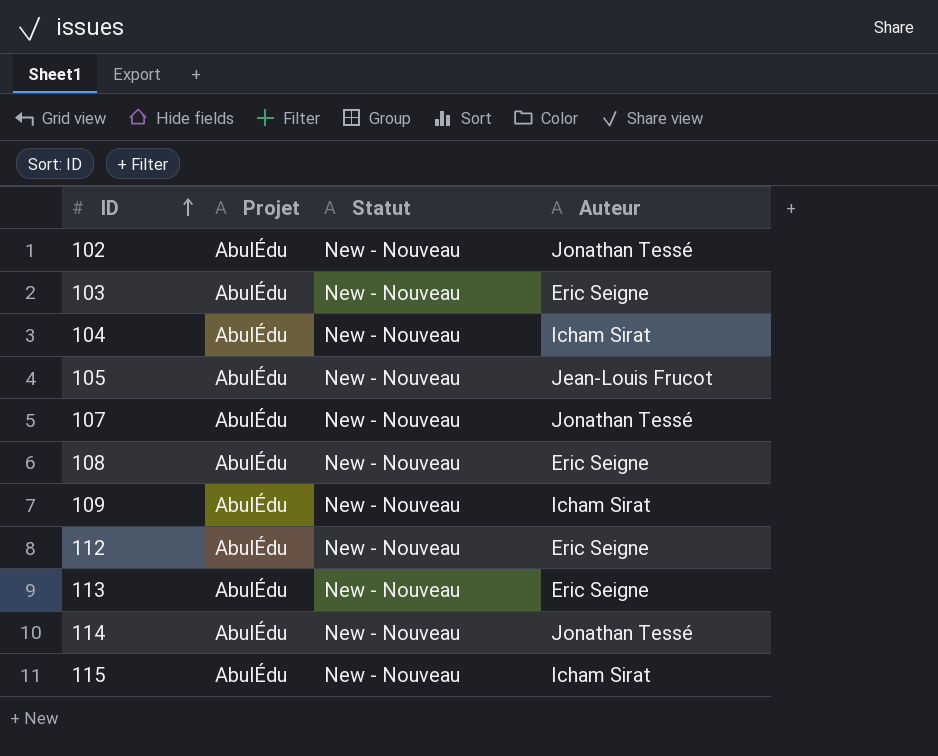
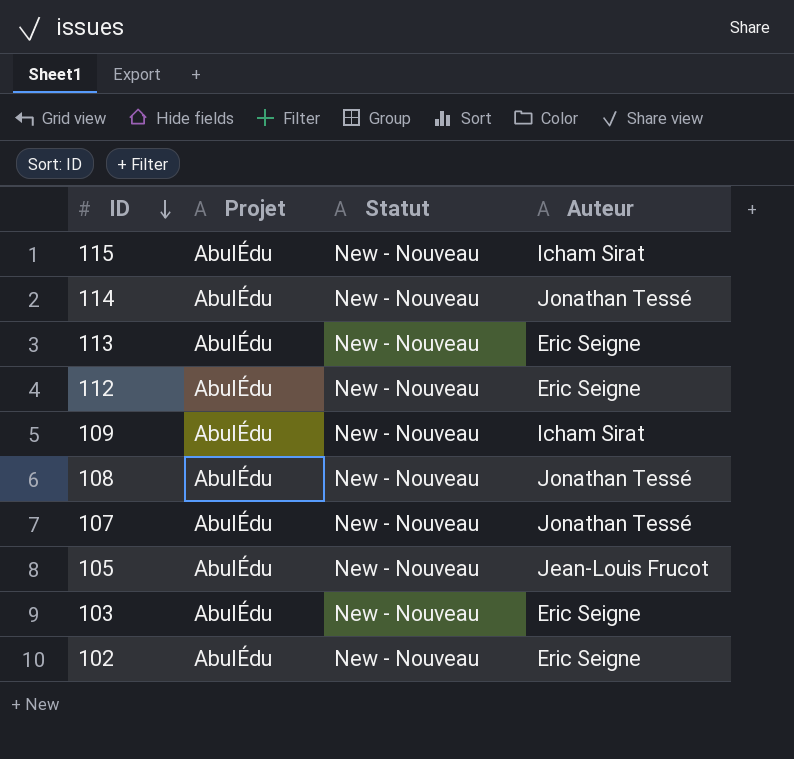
row order: ID ascending -> ID descending
row 104: AbulÉdu | New - Nouveau | Icham Sirat -> none
108 | Auteur: Eric Seigne -> Jonathan Tessé
102 | Auteur: Jonathan Tessé -> Eric Seigne

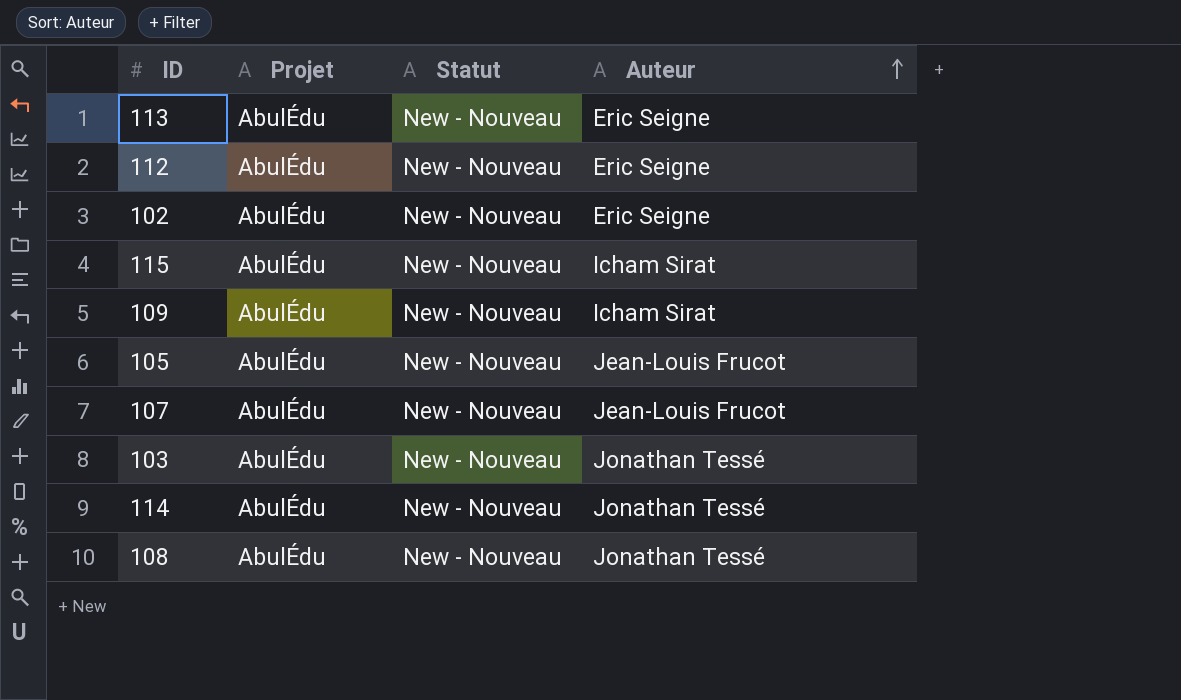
row order: ID descending -> Auteur ascending
107 | Auteur: Jonathan Tessé -> Jean-Louis Frucot
103 | Auteur: Eric Seigne -> Jonathan Tessé

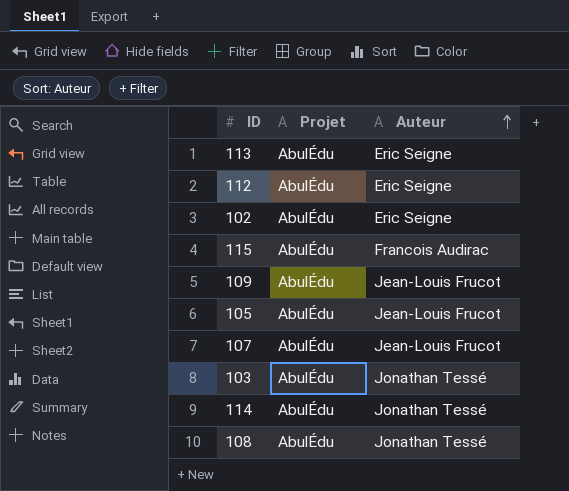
column Statut | position: 3 -> none
115 | Auteur: Icham Sirat -> Francois Audirac
109 | Auteur: Icham Sirat -> Jean-Louis Frucot

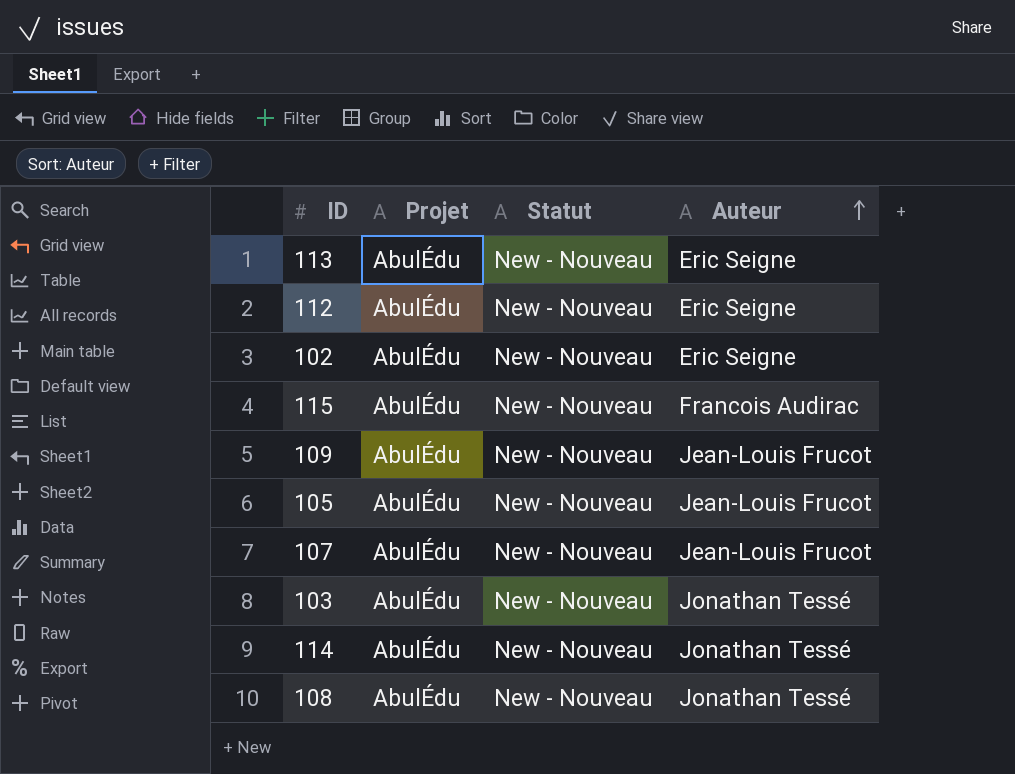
column Statut | position: none -> 3

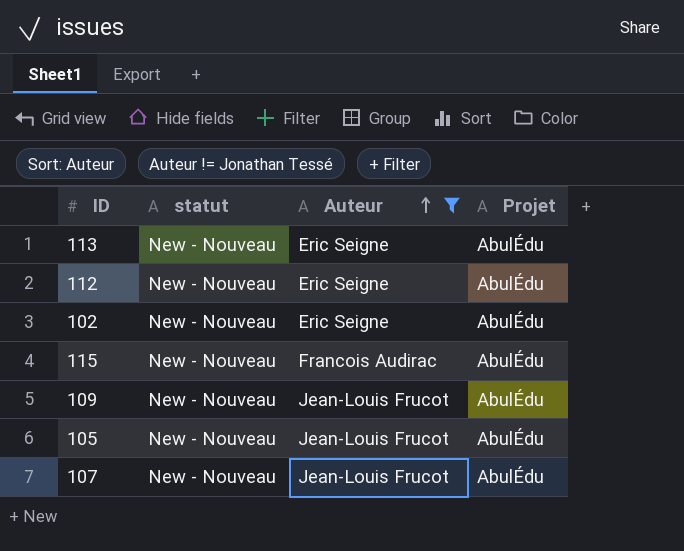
filter: none -> Auteur != Jonathan Tessé
column name: Statut -> statut
column Projet | position: 2 -> 4

